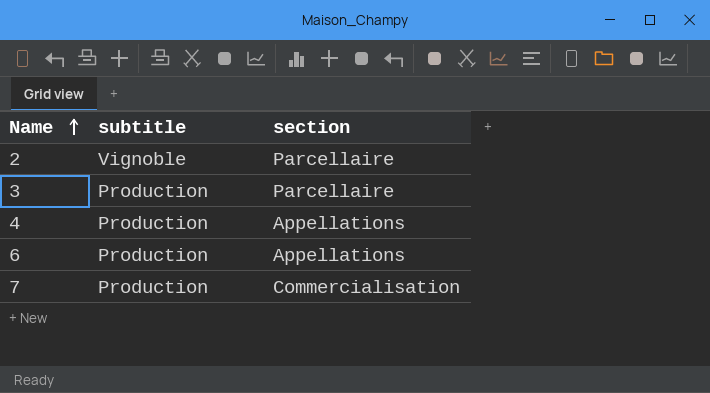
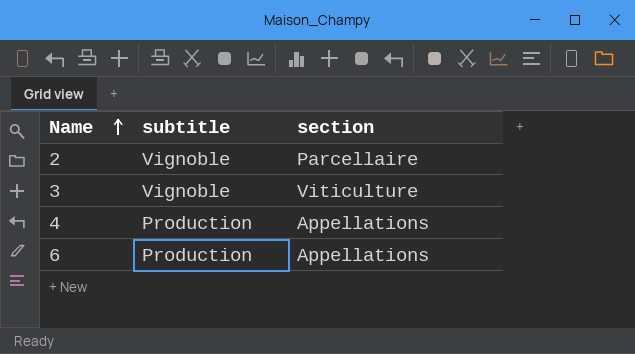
row 7: Production | Commercialisation -> none
3 | subtitle: Production -> Vignoble
3 | section: Parcellaire -> Viticulture

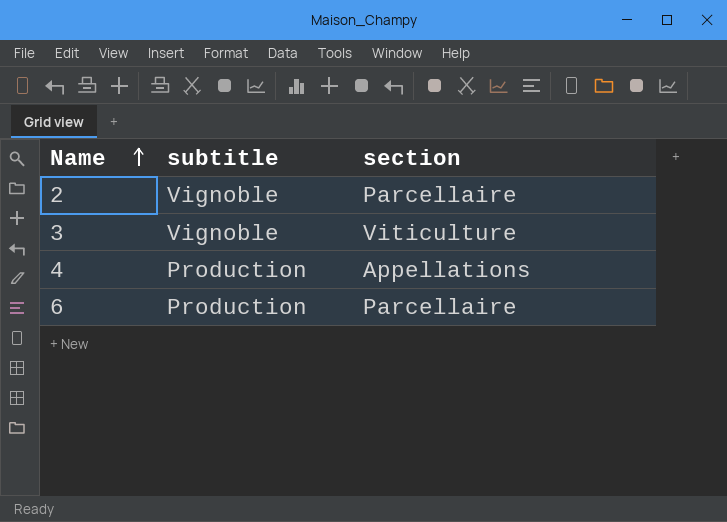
6 | section: Appellations -> Parcellaire

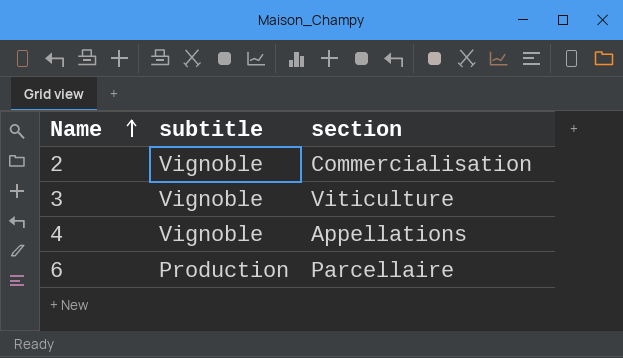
2 | section: Parcellaire -> Commercialisation
4 | subtitle: Production -> Vignoble

